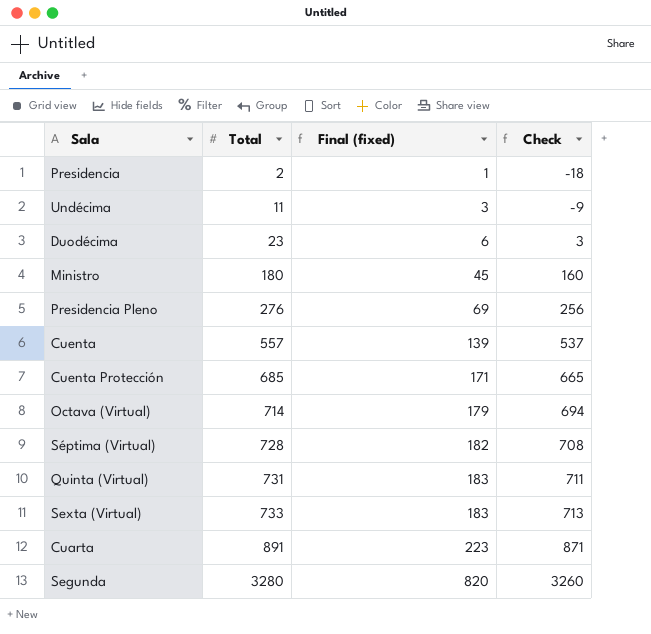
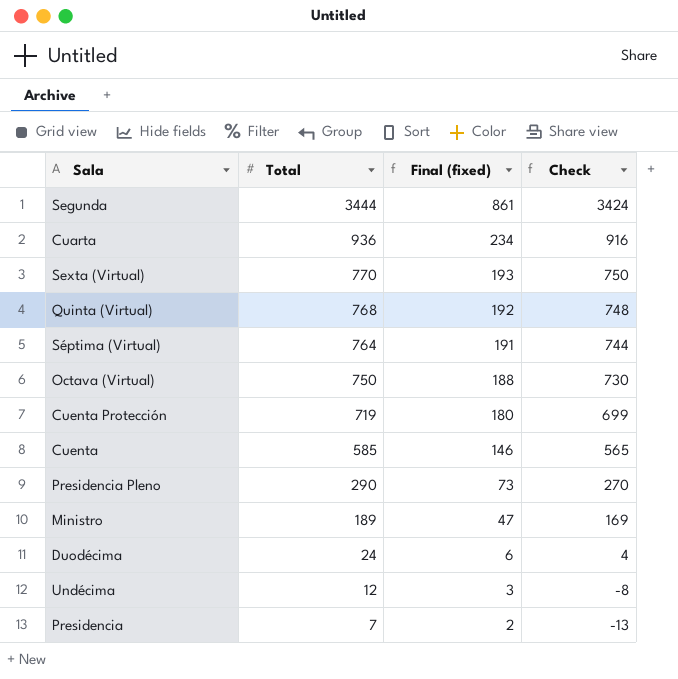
row order: Total ascending -> Total descending
Segunda | Total: 3280 -> 3444
Segunda | Final (fixed): 820 -> 861
Segunda | Check: 3260 -> 3424
Cuarta | Total: 891 -> 936
Cuarta | Final (fixed): 223 -> 234
Cuarta | Check: 871 -> 916
Sexta (Virtual) | Total: 733 -> 770
Sexta (Virtual) | Final (fixed): 183 -> 193
Sexta (Virtual) | Check: 713 -> 750
Quinta (Virtual) | Total: 731 -> 768
Quinta (Virtual) | Final (fixed): 183 -> 192
Quinta (Virtual) | Check: 711 -> 748
Séptima (Virtual) | Total: 728 -> 764
Séptima (Virtual) | Final (fixed): 182 -> 191
Séptima (Virtual) | Check: 708 -> 744
Octava (Virtual) | Total: 714 -> 750
Octava (Virtual) | Final (fixed): 179 -> 188
Octava (Virtual) | Check: 694 -> 730
Cuenta Protección | Total: 685 -> 719
Cuenta Protección | Final (fixed): 171 -> 180
Cuenta Protección | Check: 665 -> 699
Cuenta | Total: 557 -> 585
Cuenta | Final (fixed): 139 -> 146
Cuenta | Check: 537 -> 565
Presidencia Pleno | Total: 276 -> 290
Presidencia Pleno | Final (fixed): 69 -> 73
Presidencia Pleno | Check: 256 -> 270
Ministro | Total: 180 -> 189
Ministro | Final (fixed): 45 -> 47
Ministro | Check: 160 -> 169
Duodécima | Total: 23 -> 24
Duodécima | Check: 3 -> 4
Undécima | Total: 11 -> 12
Undécima | Check: -9 -> -8
Presidencia | Total: 2 -> 7
Presidencia | Final (fixed): 1 -> 2
Presidencia | Check: -18 -> -13

